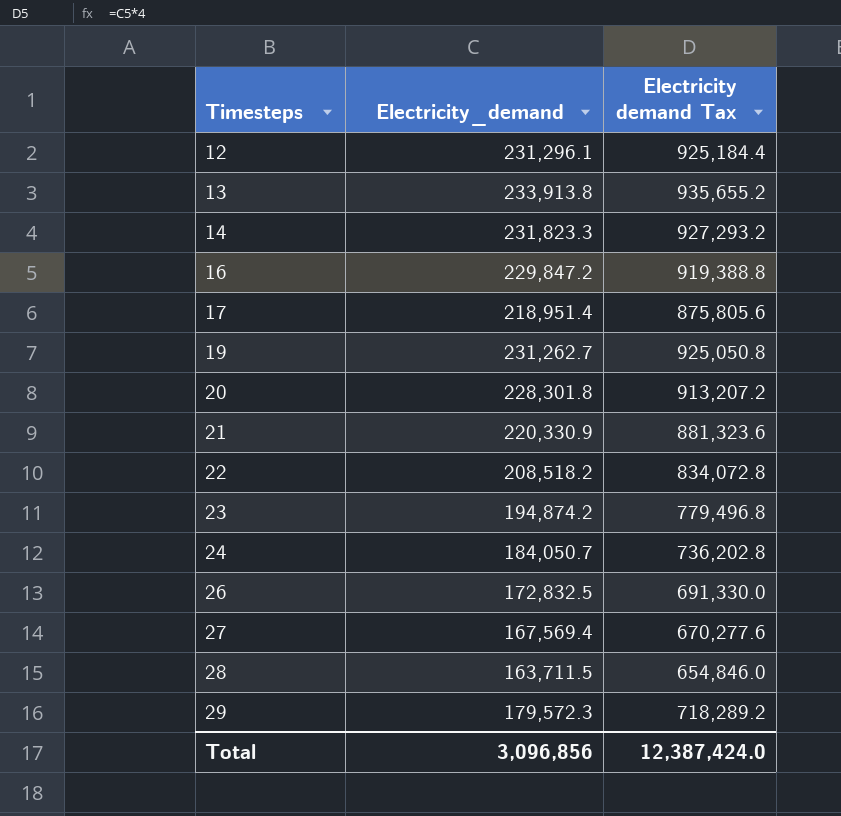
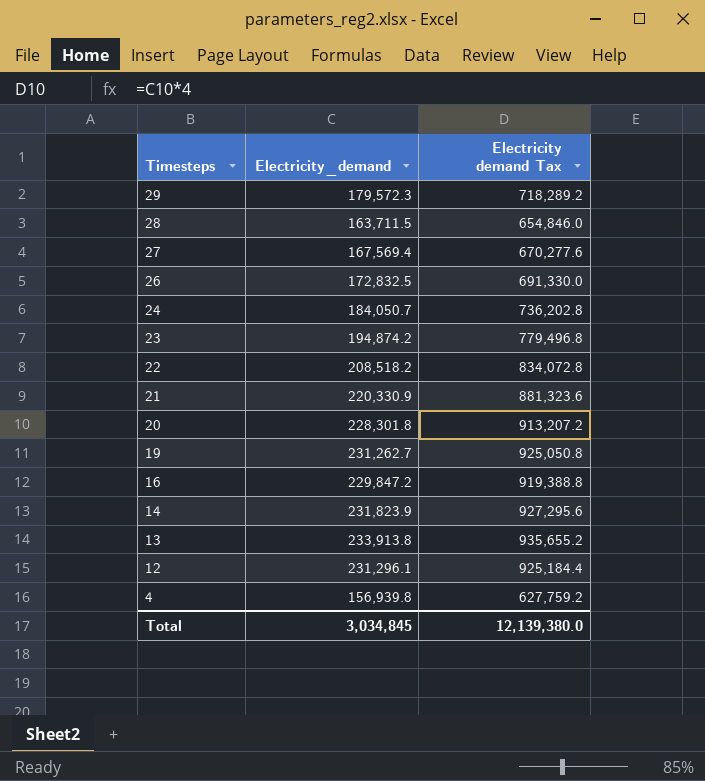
row order: Timesteps ascending -> Timesteps descending
row 17: 218,951.4 | 875,805.6 -> none
14 | Electricity_demand: 231,823.3 -> 231,823.9
14 | Electricity demand Tax: 927,293.2 -> 927,295.6
row 4: none -> 156,939.8 | 627,759.2
Total | Electricity_demand: 3,096,856 -> 3,034,845
Total | Electricity demand Tax: 12,387,424.0 -> 12,139,380.0

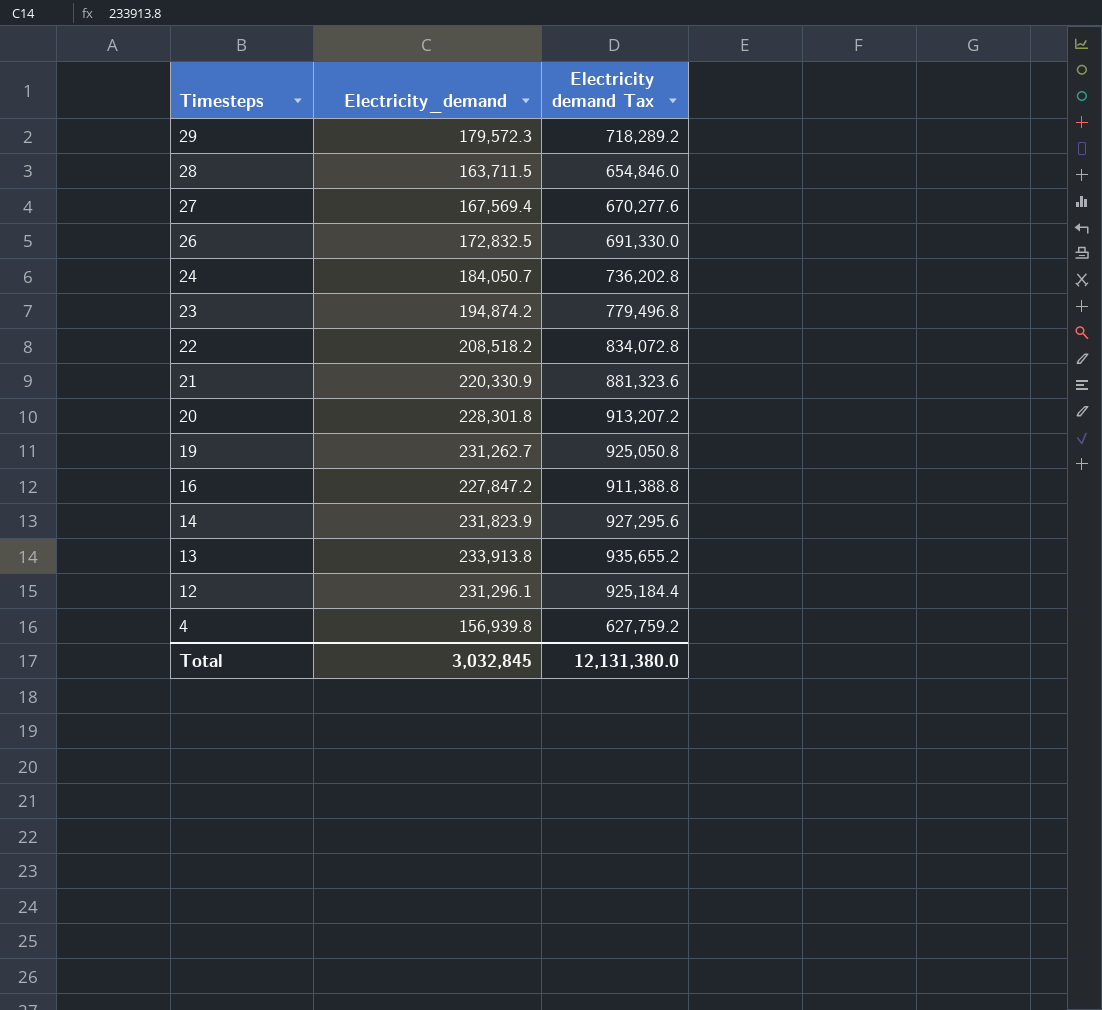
16 | Electricity_demand: 229,847.2 -> 227,847.2
16 | Electricity demand Tax: 919,388.8 -> 911,388.8
Total | Electricity_demand: 3,034,845 -> 3,032,845
Total | Electricity demand Tax: 12,139,380.0 -> 12,131,380.0

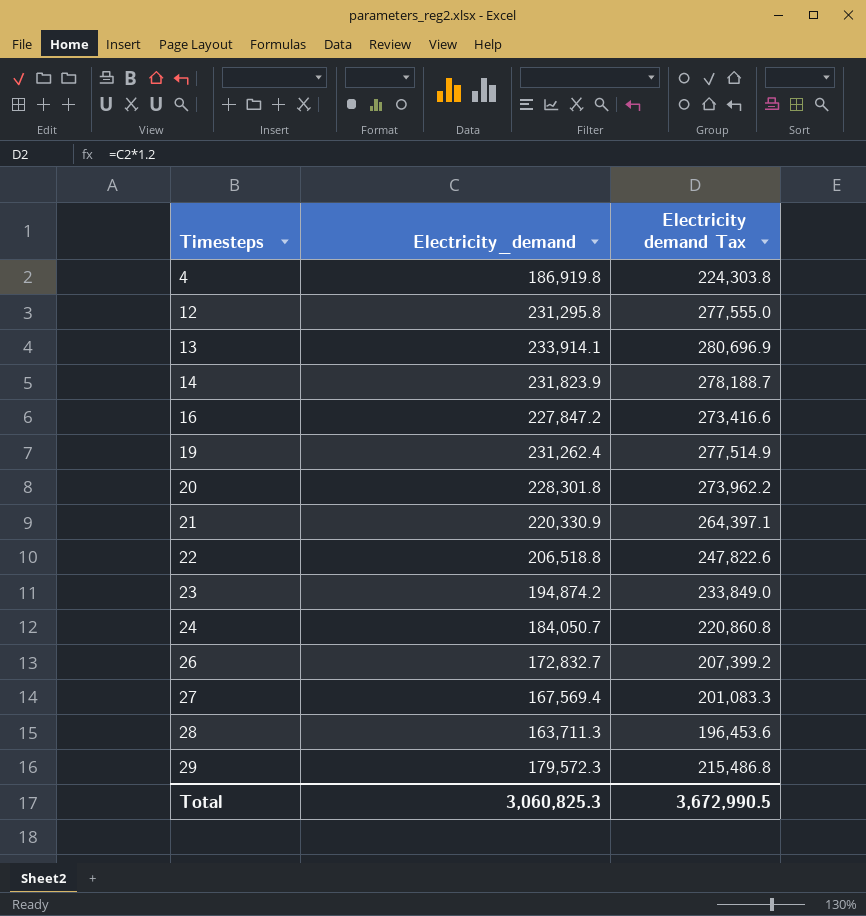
row order: Timesteps descending -> Timesteps ascending
column Electricity demand Tax | formula: [Electricity_demand] * 4 -> [Electricity_demand] * 1.2
4 | Electricity_demand: 156,939.8 -> 186,919.8
12 | Electricity_demand: 231,296.1 -> 231,295.8
13 | Electricity_demand: 233,913.8 -> 233,914.1
19 | Electricity_demand: 231,262.7 -> 231,262.4
22 | Electricity_demand: 208,518.2 -> 206,518.8
26 | Electricity_demand: 172,832.5 -> 172,832.7
28 | Electricity_demand: 163,711.5 -> 163,711.3
Total | Electricity_demand: 3,032,845 -> 3,060,825.3
Total | Electricity demand Tax: 12,131,380.0 -> 3,672,990.5

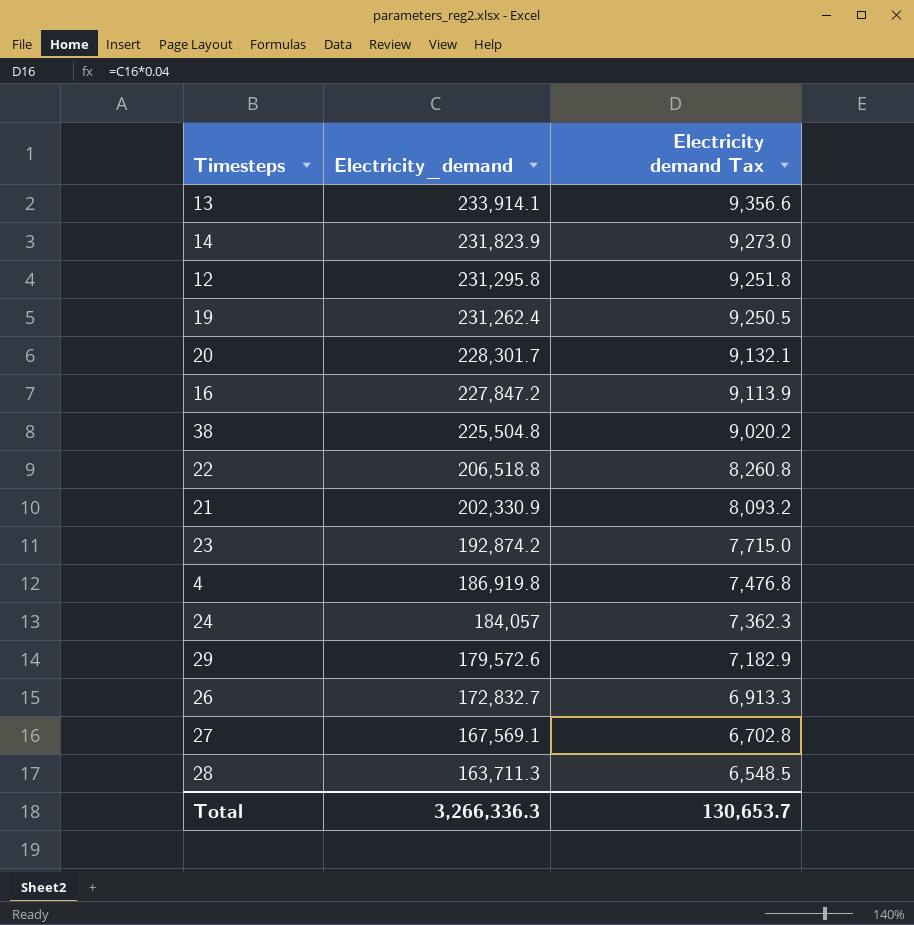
row order: Timesteps ascending -> Electricity_demand descending
column Electricity demand Tax | formula: [Electricity_demand] * 1.2 -> [Electricity_demand] * 0.04
20 | Electricity_demand: 228,301.8 -> 228,301.7
row 38: none -> 225,504.8 | 9,020.2
21 | Electricity_demand: 220,330.9 -> 202,330.9
23 | Electricity_demand: 194,874.2 -> 192,874.2
24 | Electricity_demand: 184,050.7 -> 184,057
29 | Electricity_demand: 179,572.3 -> 179,572.6
27 | Electricity_demand: 167,569.4 -> 167,569.1
Total | Electricity_demand: 3,060,825.3 -> 3,266,336.3
Total | Electricity demand Tax: 3,672,990.5 -> 130,653.7

